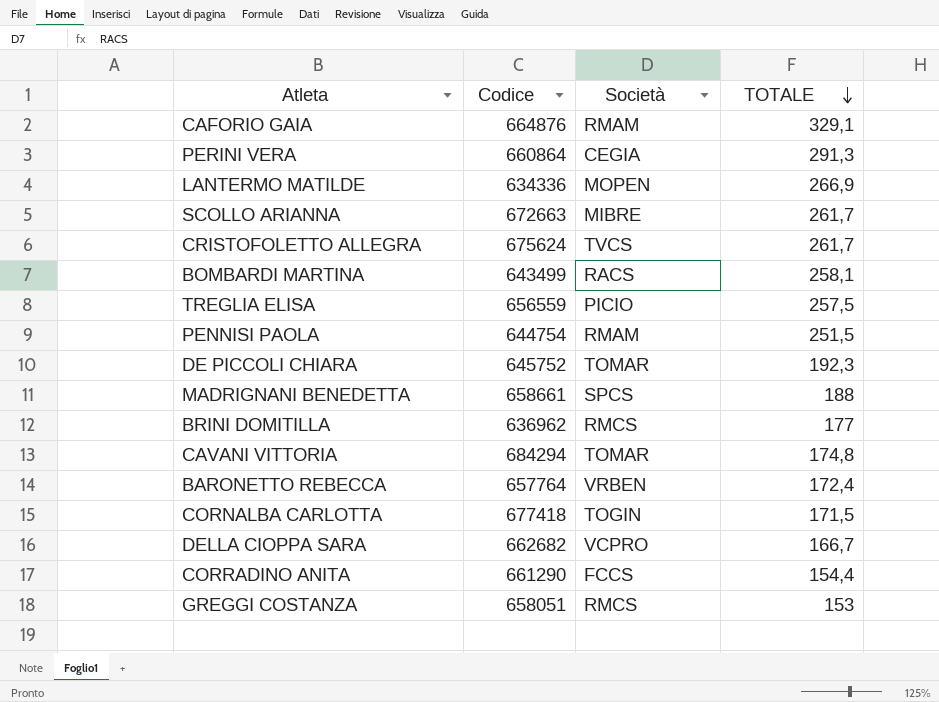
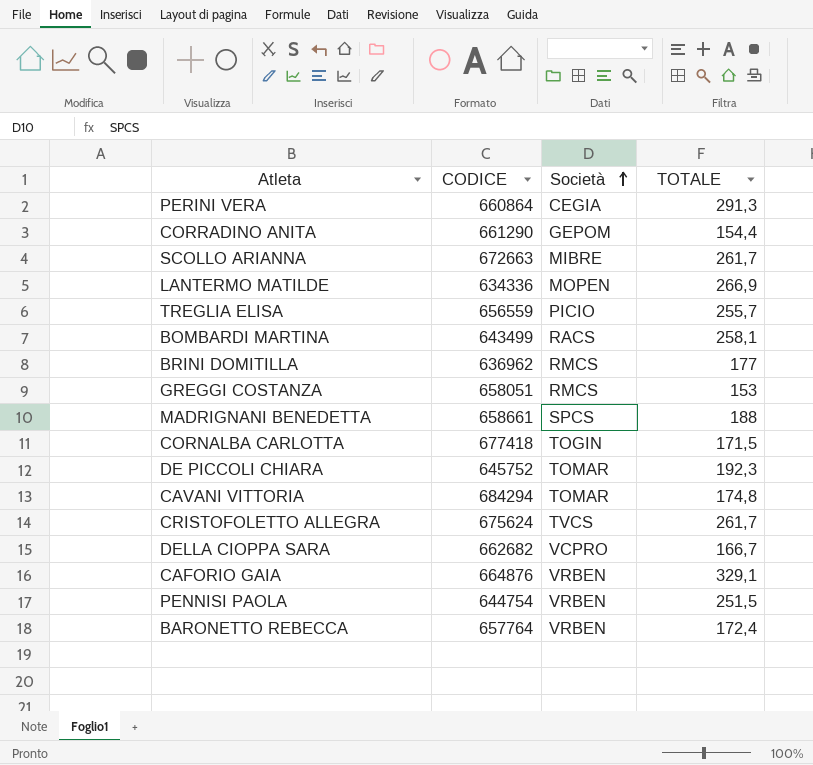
row order: TOTALE descending -> Società ascending
column name: Codice -> CODICE
CORRADINO ANITA | Società: FCCS -> GEPOM
TREGLIA ELISA | TOTALE: 257,5 -> 255,7
CAFORIO GAIA | Società: RMAM -> VRBEN
PENNISI PAOLA | Società: RMAM -> VRBEN

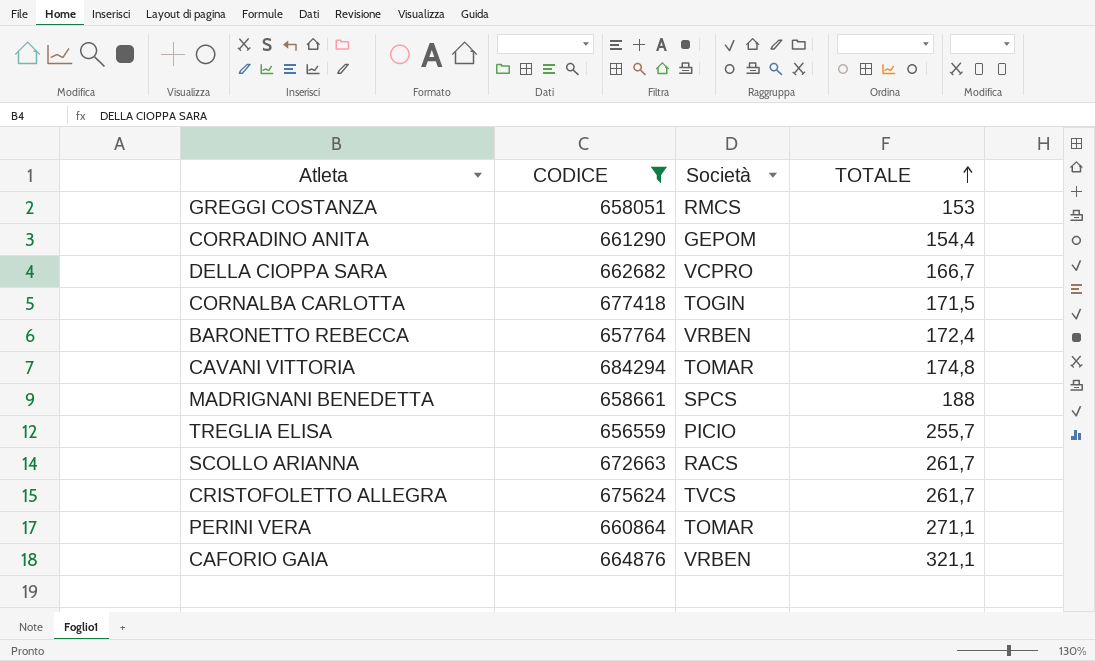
filter: none -> CODICE >= 656559
row order: Società ascending -> TOTALE ascending
SCOLLO ARIANNA | Società: MIBRE -> RACS
PERINI VERA | Società: CEGIA -> TOMAR
PERINI VERA | TOTALE: 291,3 -> 271,1
CAFORIO GAIA | TOTALE: 329,1 -> 321,1

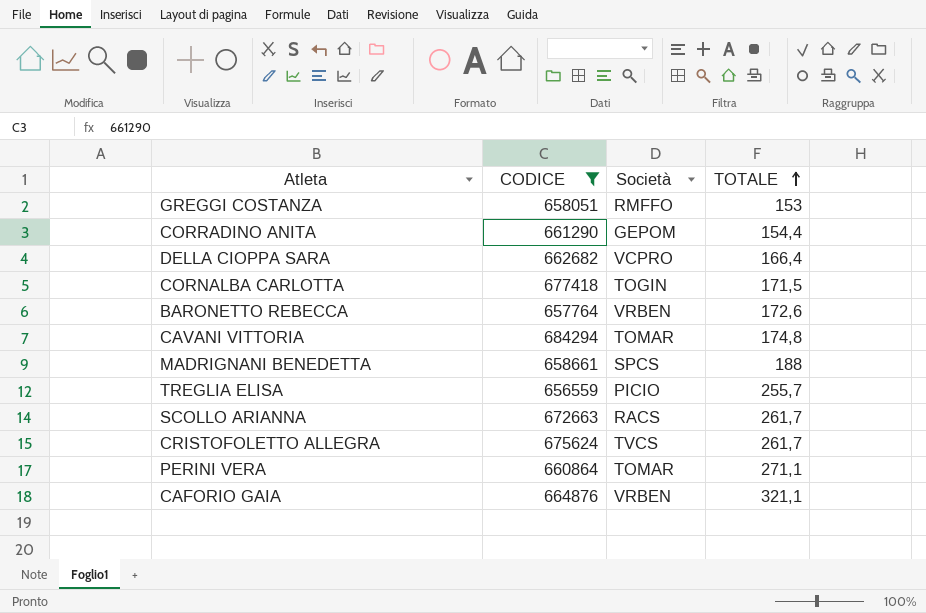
GREGGI COSTANZA | Società: RMCS -> RMFFO
DELLA CIOPPA SARA | TOTALE: 166,7 -> 166,4
BARONETTO REBECCA | TOTALE: 172,4 -> 172,6

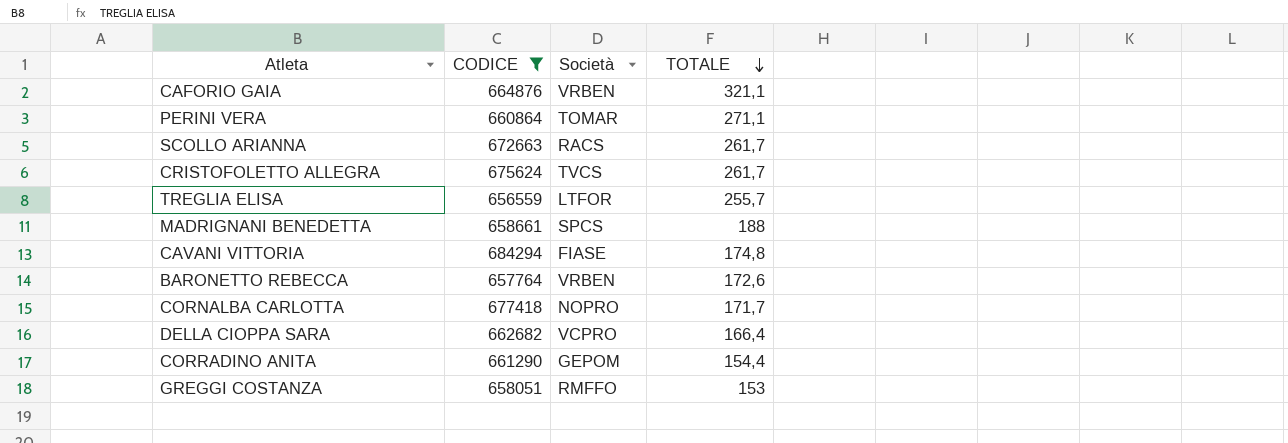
row order: TOTALE ascending -> TOTALE descending
TREGLIA ELISA | Società: PICIO -> LTFOR
CAVANI VITTORIA | Società: TOMAR -> FIASE
CORNALBA CARLOTTA | Società: TOGIN -> NOPRO
CORNALBA CARLOTTA | TOTALE: 171,5 -> 171,7

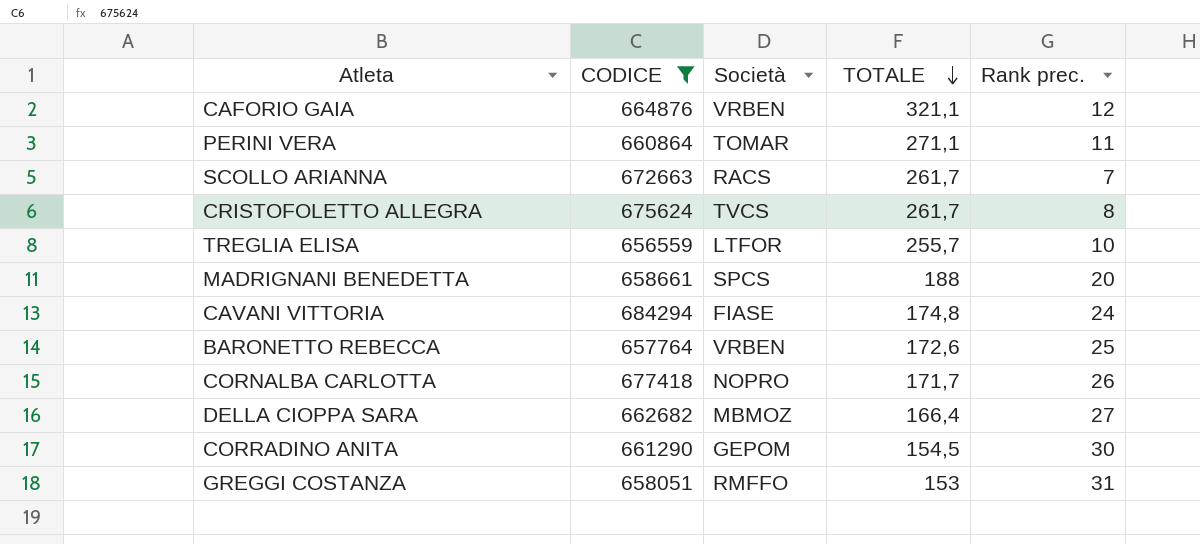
column Rank prec. | position: none -> 5
DELLA CIOPPA SARA | Società: VCPRO -> MBMOZ
CORRADINO ANITA | TOTALE: 154,4 -> 154,5

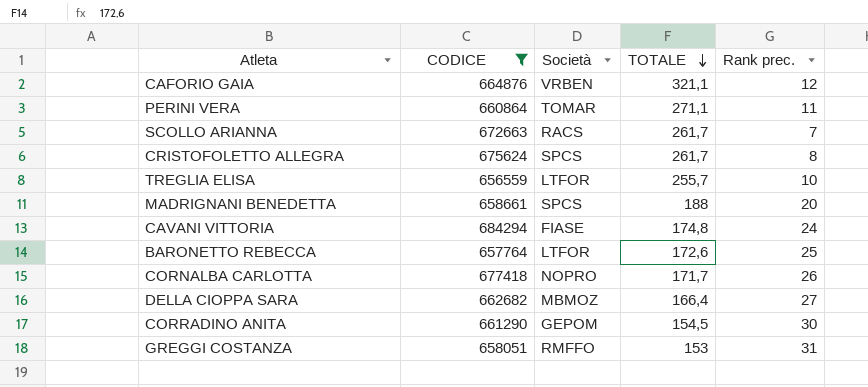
CRISTOFOLETTO ALLEGRA | Società: TVCS -> SPCS
BARONETTO REBECCA | Società: VRBEN -> LTFOR

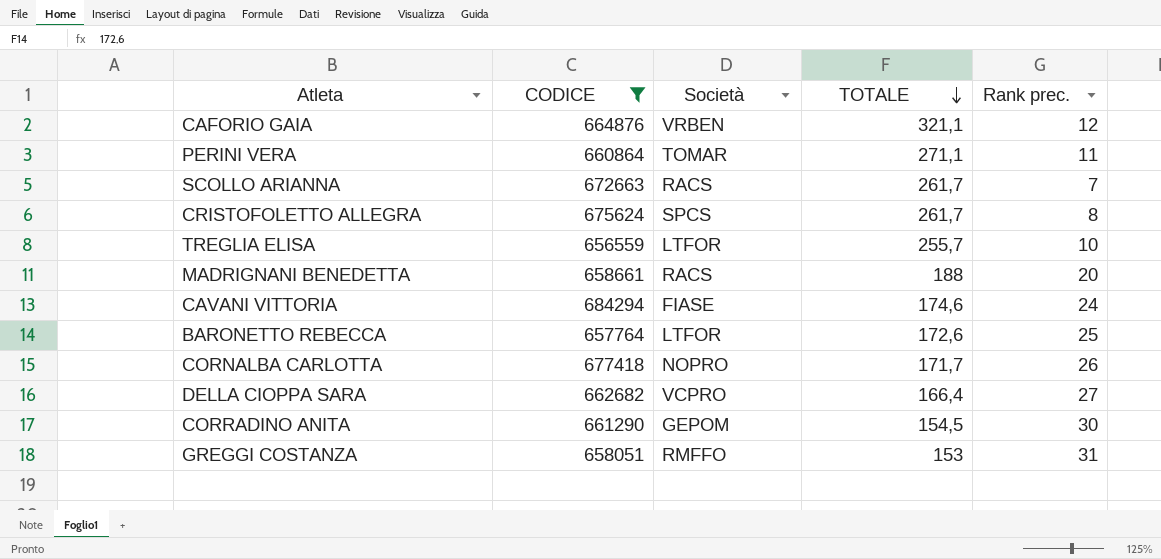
MADRIGNANI BENEDETTA | Società: SPCS -> RACS
CAVANI VITTORIA | TOTALE: 174,8 -> 174,6
DELLA CIOPPA SARA | Società: MBMOZ -> VCPRO

